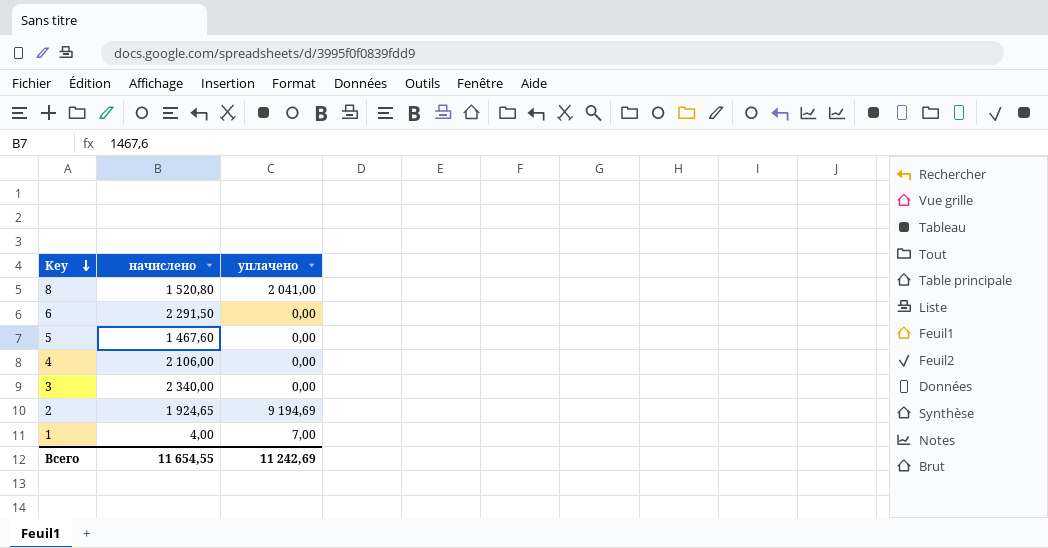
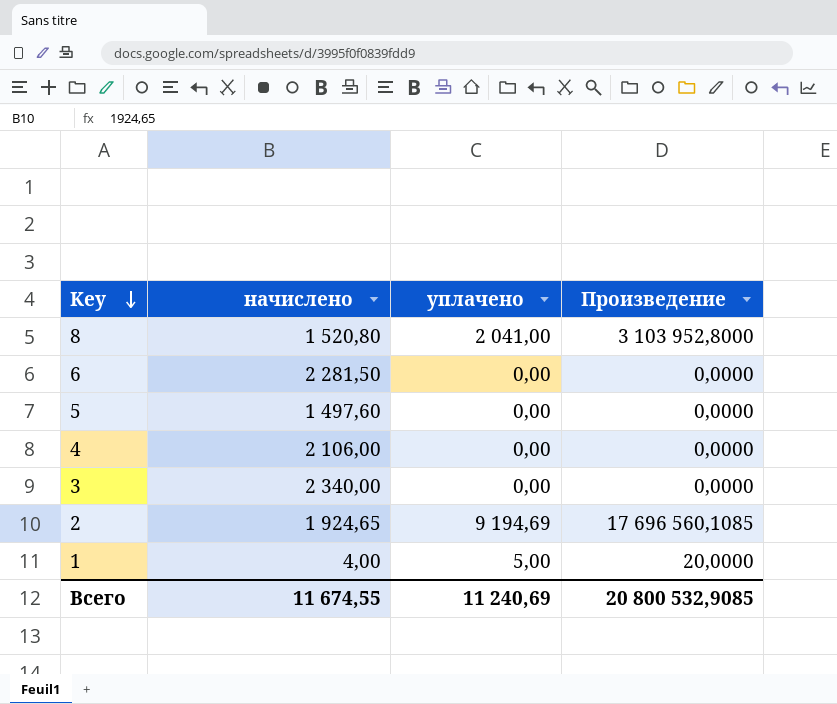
column Произведение | formula: none -> [начислено] * [уплачено]
6 | начислено: 2 291,50 -> 2 281,50
5 | начислено: 1 467,60 -> 1 497,60
1 | уплачено: 7,00 -> 5,00
Всего | начислено: 11 654,55 -> 11 674,55
Всего | уплачено: 11 242,69 -> 11 240,69

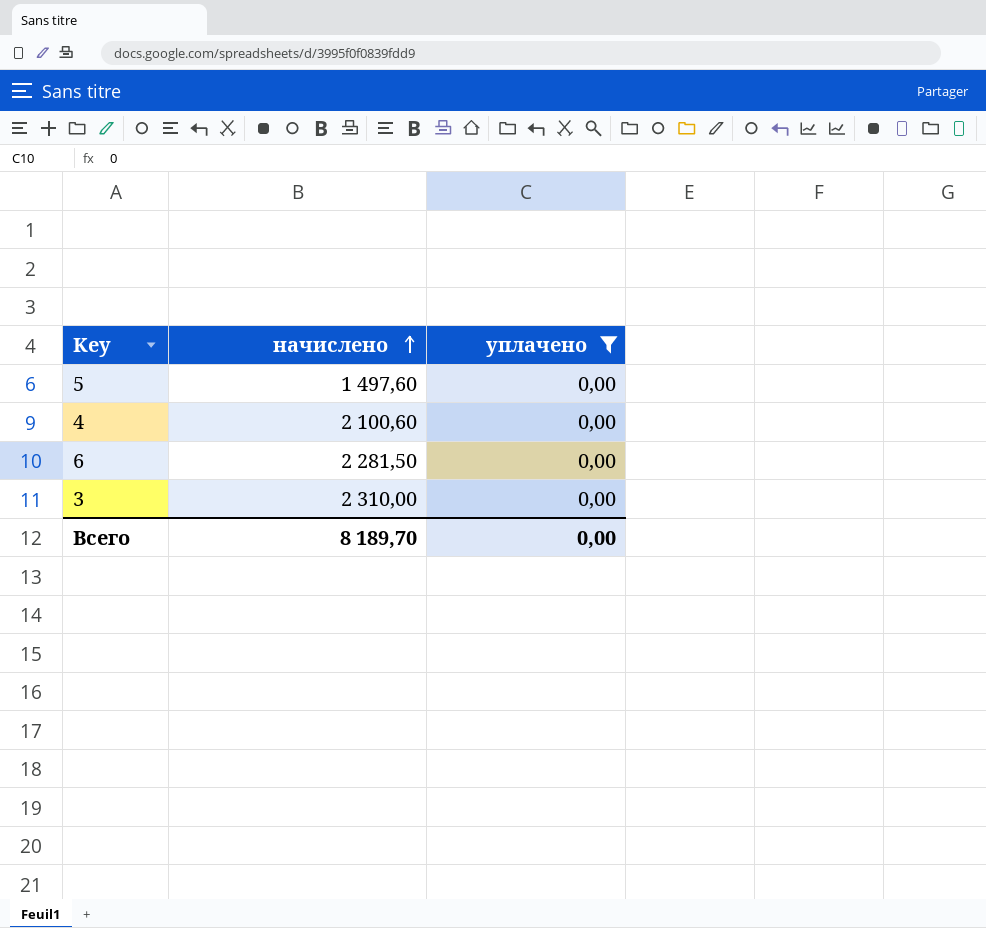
filter: none -> уплачено = 0,00
row order: Key descending -> начислено ascending
column Произведение | formula: [начислено] * [уплачено] -> none
4 | начислено: 2 106,00 -> 2 100,60
3 | начислено: 2 340,00 -> 2 310,00
Всего | начислено: 11 674,55 -> 8 189,70
Всего | уплачено: 11 240,69 -> 0,00

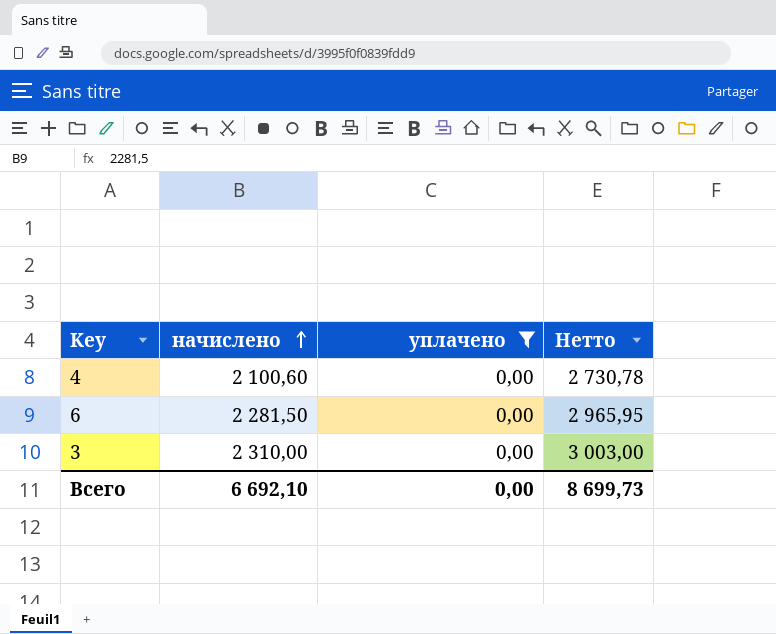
column Нетто | formula: none -> [начислено] * 1,3
row 5: 1 497,60 | 0,00 -> none
Всего | начислено: 8 189,70 -> 6 692,10

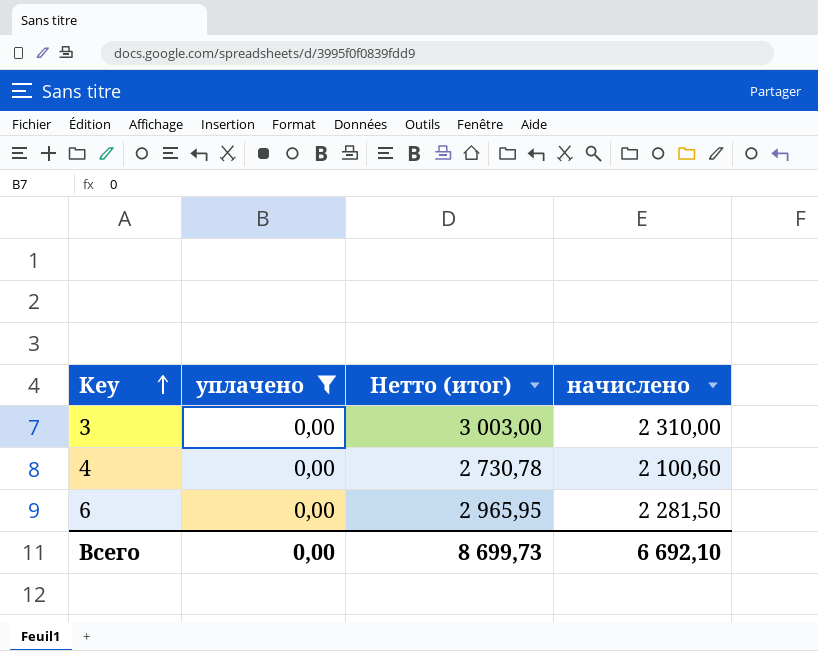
row order: начислено ascending -> Key ascending
column name: Нетто -> Нетто (итог)
column начислено | position: 2 -> 4

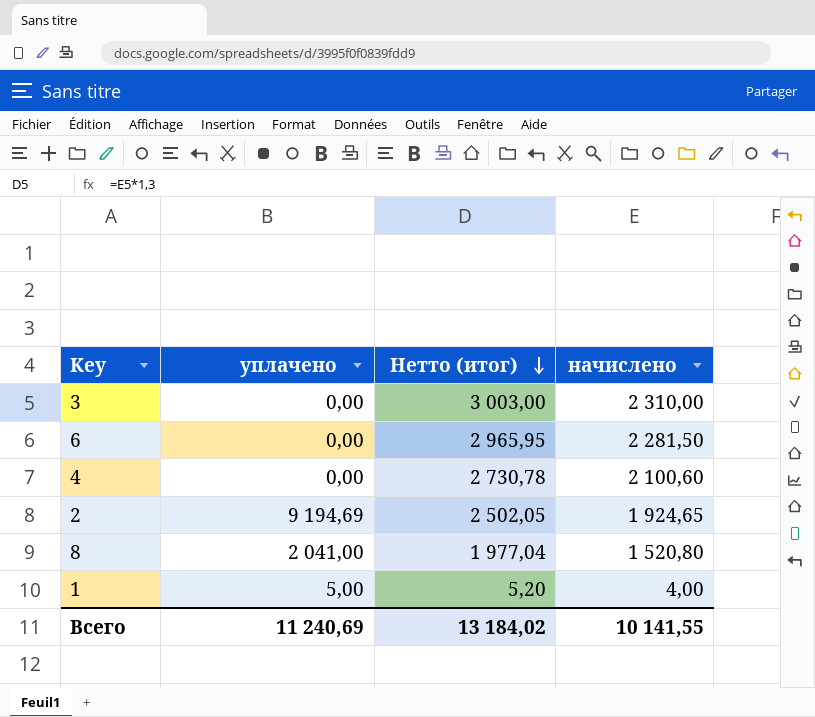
filter: уплачено = 0,00 -> none
row order: Key ascending -> Нетто (итог) descending
Всего | уплачено: 0,00 -> 11 240,69
Всего | Нетто (итог): 8 699,73 -> 13 184,02
Всего | начислено: 6 692,10 -> 10 141,55

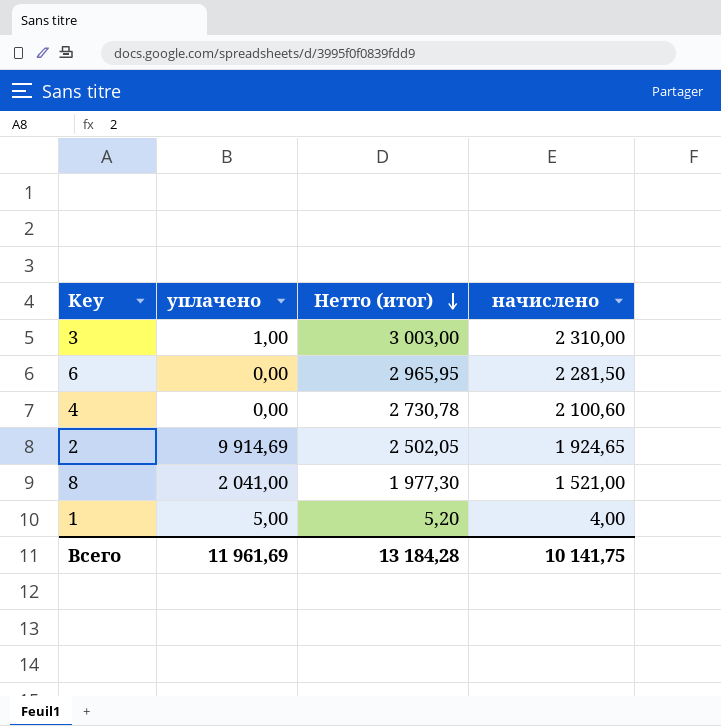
3 | уплачено: 0,00 -> 1,00
2 | уплачено: 9 194,69 -> 9 914,69
8 | Нетто (итог): 1 977,04 -> 1 977,30
8 | начислено: 1 520,80 -> 1 521,00
Всего | уплачено: 11 240,69 -> 11 961,69
Всего | Нетто (итог): 13 184,02 -> 13 184,28
Всего | начислено: 10 141,55 -> 10 141,75

